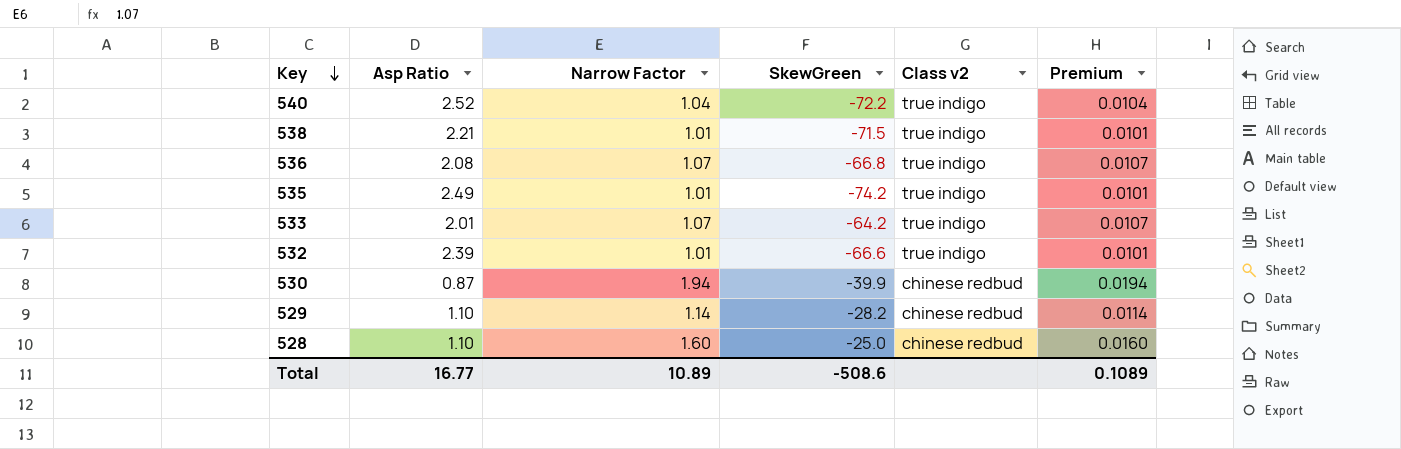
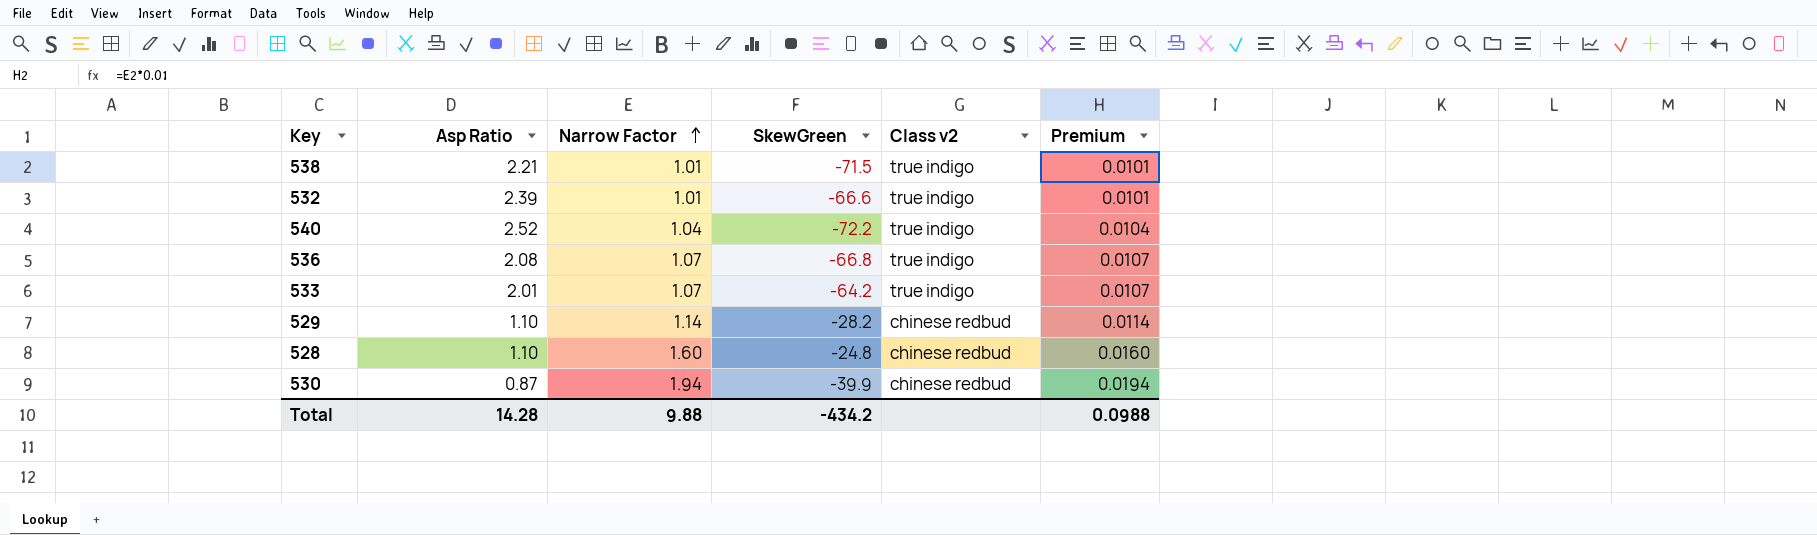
row order: Key descending -> Narrow Factor ascending
row 535: 2.49 | 1.01 | -74.2 | true indigo | 0.0101 -> none
528 | SkewGreen: -25.0 -> -24.8
Total | Asp Ratio: 16.77 -> 14.28
Total | Narrow Factor: 10.89 -> 9.88
Total | SkewGreen: -508.6 -> -434.2
Total | Premium: 0.1089 -> 0.0988

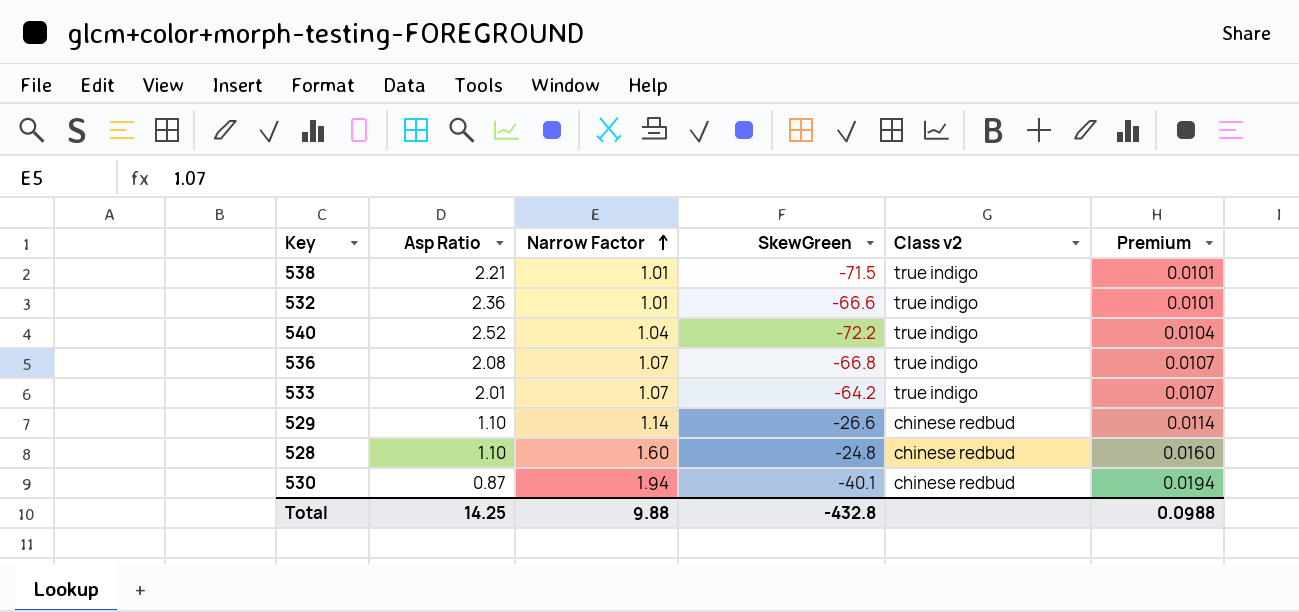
532 | Asp Ratio: 2.39 -> 2.36
529 | SkewGreen: -28.2 -> -26.6
530 | SkewGreen: -39.9 -> -40.1
Total | Asp Ratio: 14.28 -> 14.25
Total | SkewGreen: -434.2 -> -432.8

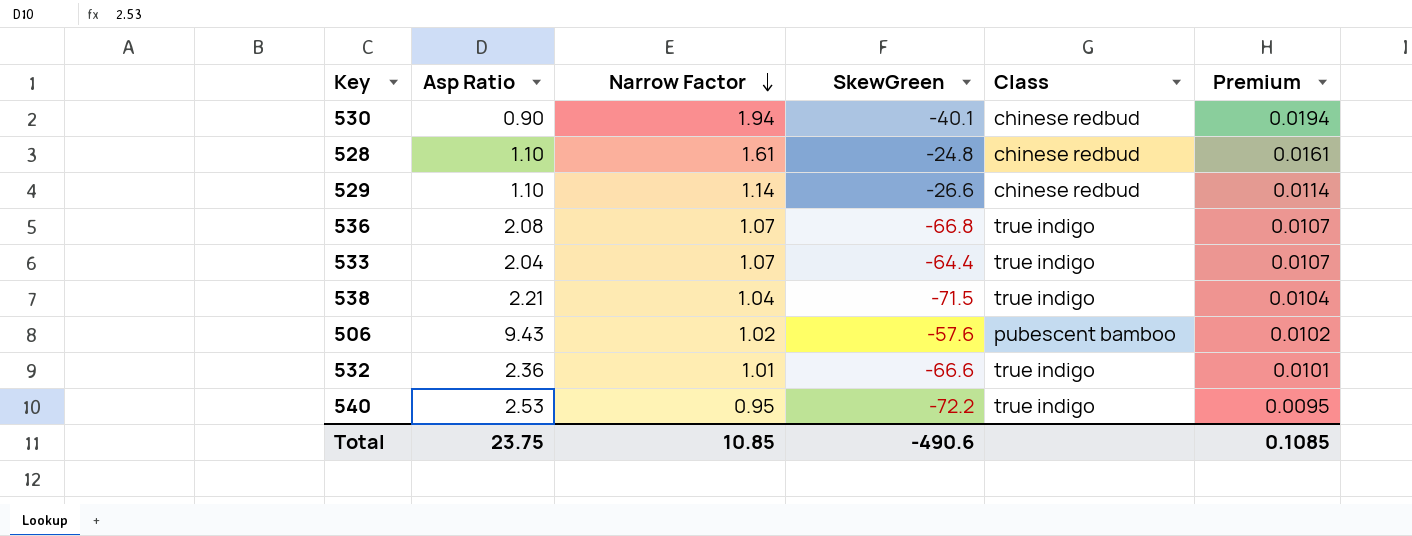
row order: Narrow Factor ascending -> Narrow Factor descending
column name: Class v2 -> Class
530 | Asp Ratio: 0.87 -> 0.90
528 | Narrow Factor: 1.60 -> 1.61
528 | Premium: 0.0160 -> 0.0161
533 | Asp Ratio: 2.01 -> 2.04
533 | SkewGreen: -64.2 -> -64.4
538 | Narrow Factor: 1.01 -> 1.04
538 | Premium: 0.0101 -> 0.0104
row 506: none -> 9.43 | 1.02 | -57.6 | pubescent bamboo | 0.0102
540 | Asp Ratio: 2.52 -> 2.53
540 | Narrow Factor: 1.04 -> 0.95
540 | Premium: 0.0104 -> 0.0095
Total | Asp Ratio: 14.25 -> 23.75
Total | Narrow Factor: 9.88 -> 10.85
Total | SkewGreen: -432.8 -> -490.6
Total | Premium: 0.0988 -> 0.1085

